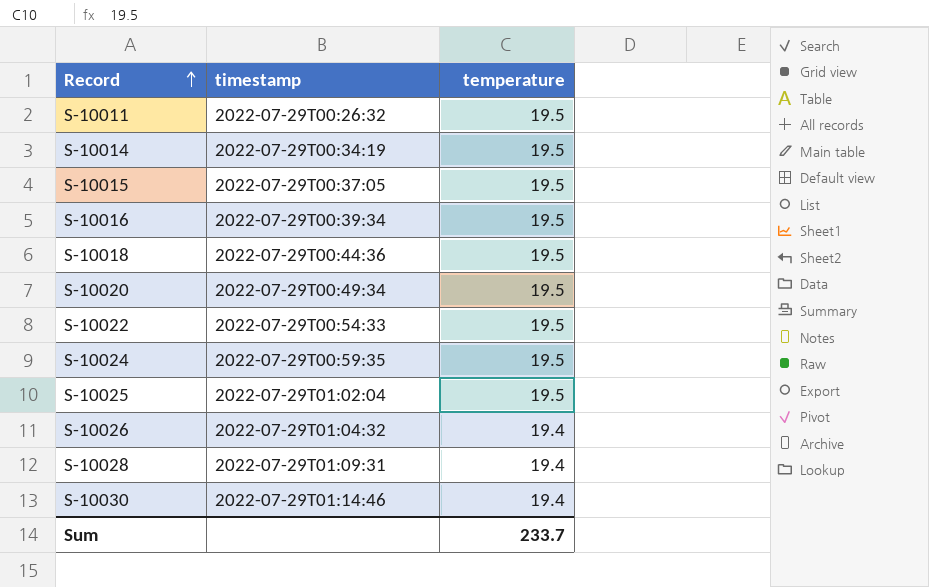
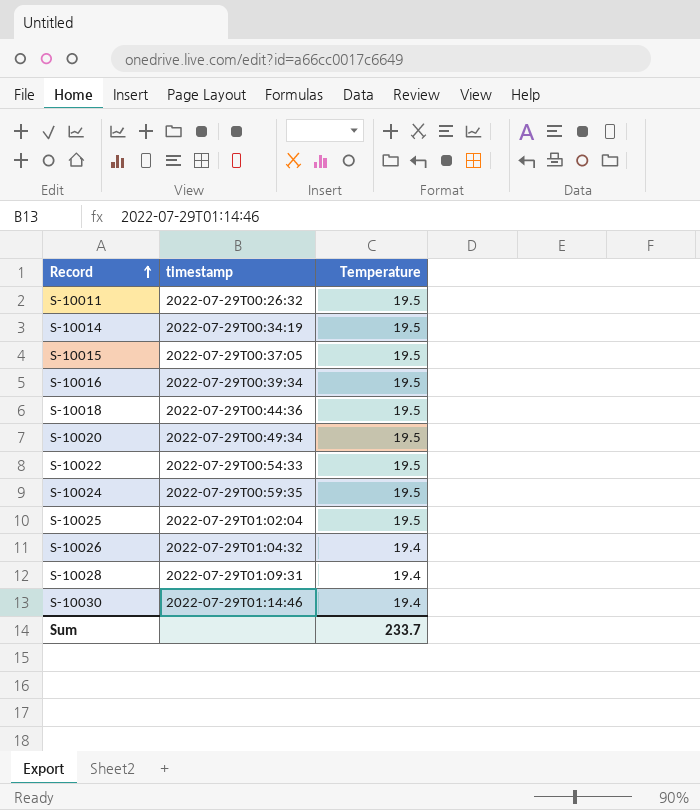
column name: temperature -> Temperature

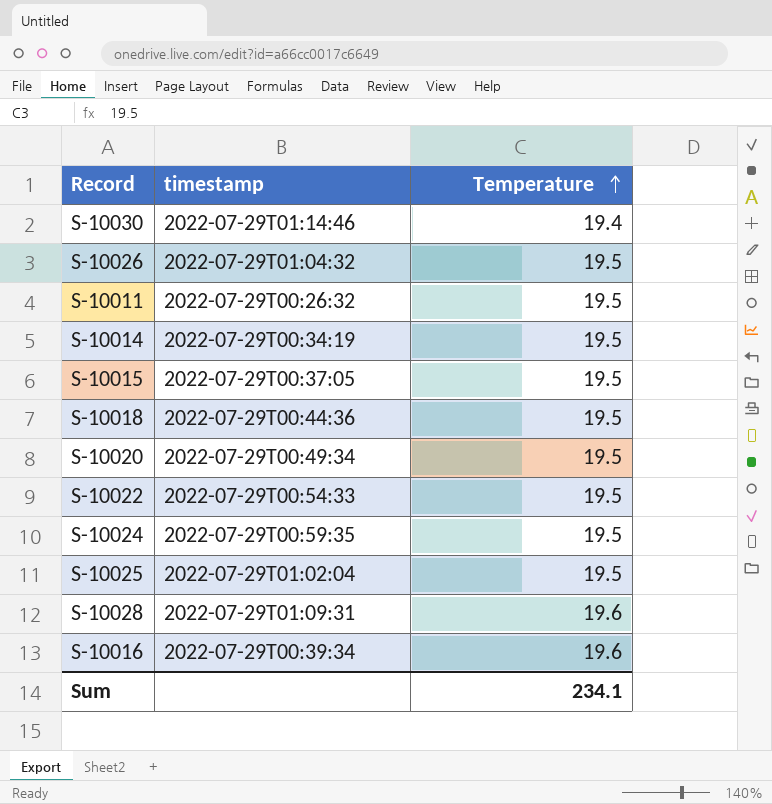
row order: Record ascending -> Temperature ascending
S-10026 | Temperature: 19.4 -> 19.5
S-10028 | Temperature: 19.4 -> 19.6
S-10016 | Temperature: 19.5 -> 19.6
Sum | Temperature: 233.7 -> 234.1

